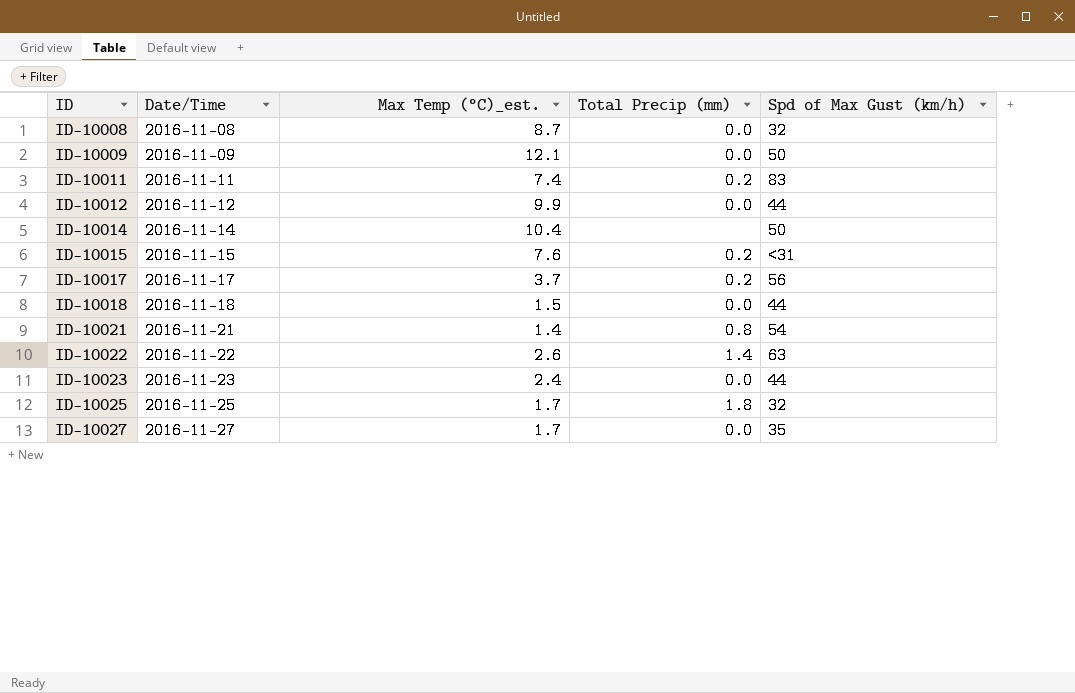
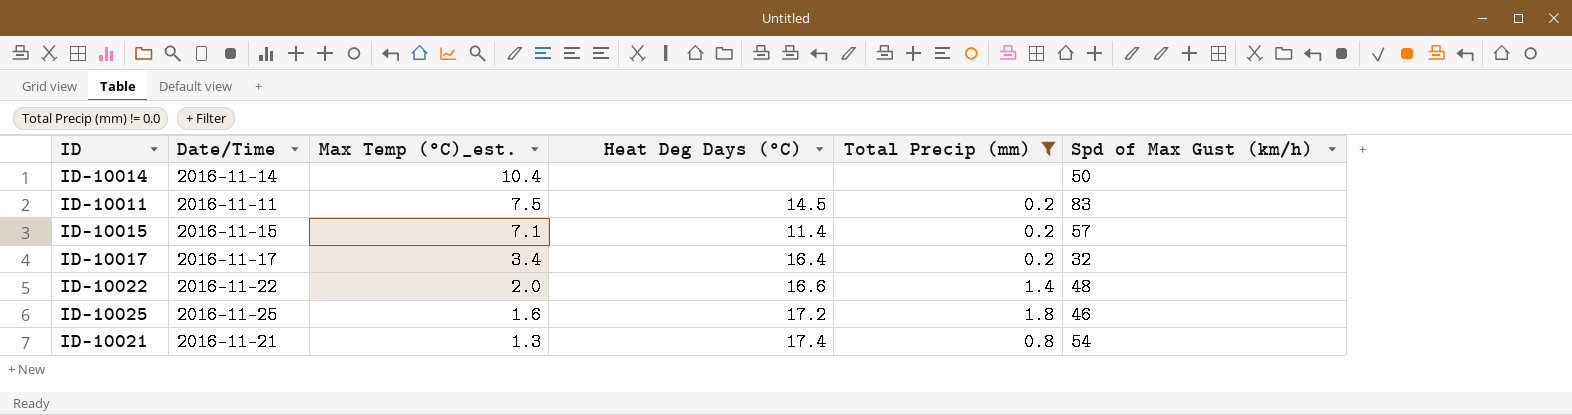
filter: none -> Total Precip (mm) != 0.0
row order: ID ascending -> Max Temp (°C)_est. descending
column Heat Deg Days (°C) | position: none -> 4
ID-10011 | Max Temp (°C)_est.: 7.4 -> 7.5
ID-10015 | Max Temp (°C)_est.: 7.6 -> 7.1
ID-10015 | Spd of Max Gust (km/h): <31 -> 57
ID-10017 | Max Temp (°C)_est.: 3.7 -> 3.4
ID-10017 | Spd of Max Gust (km/h): 56 -> 32
ID-10022 | Max Temp (°C)_est.: 2.6 -> 2.0
ID-10022 | Spd of Max Gust (km/h): 63 -> 48
ID-10025 | Max Temp (°C)_est.: 1.7 -> 1.6
ID-10025 | Spd of Max Gust (km/h): 32 -> 46
ID-10021 | Max Temp (°C)_est.: 1.4 -> 1.3

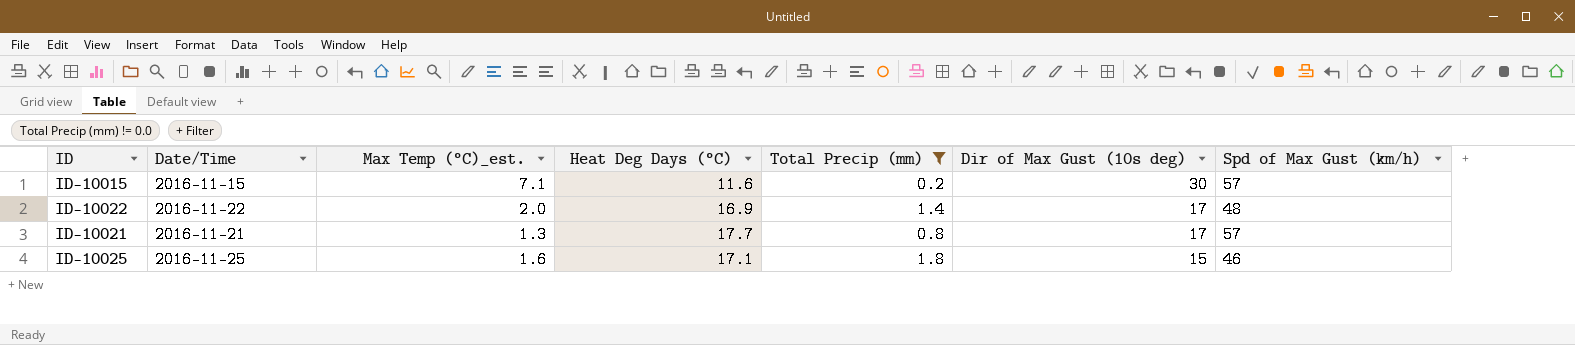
row order: Max Temp (°C)_est. descending -> Dir of Max Gust (10s deg) descending
column Dir of Max Gust (10s deg) | position: none -> 6
row ID-10014: 2016-11-14 | 10.4 | none | none | 50 -> none
row ID-10011: 2016-11-11 | 7.5 | 14.5 | 0.2 | 83 -> none
row ID-10017: 2016-11-17 | 3.4 | 16.4 | 0.2 | 32 -> none
ID-10015 | Heat Deg Days (°C): 11.4 -> 11.6
ID-10022 | Heat Deg Days (°C): 16.6 -> 16.9
ID-10021 | Heat Deg Days (°C): 17.4 -> 17.7
ID-10021 | Spd of Max Gust (km/h): 54 -> 57
ID-10025 | Heat Deg Days (°C): 17.2 -> 17.1

